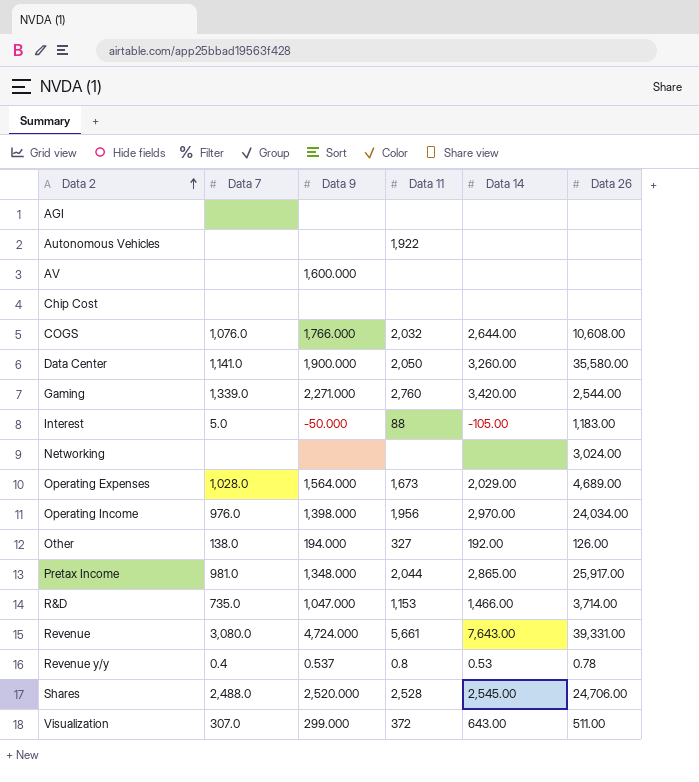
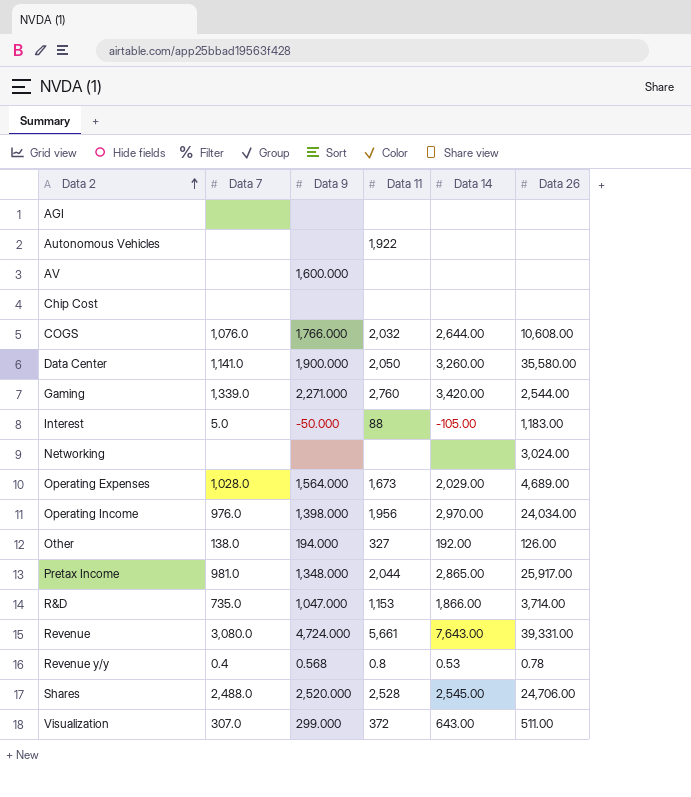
R&D | Data 14: 1,466.00 -> 1,866.00
Revenue y/y | Data 9: 0.537 -> 0.568

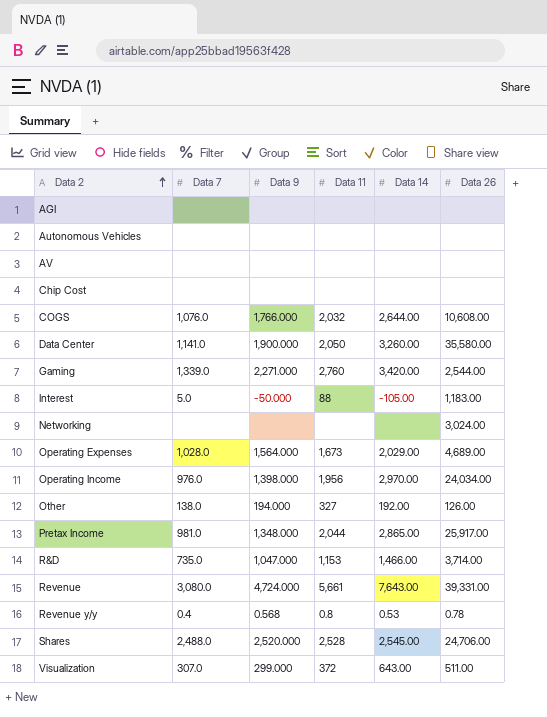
Autonomous Vehicles | Data 11: 1,922 -> none
AV | Data 9: 1,600.000 -> none
R&D | Data 14: 1,866.00 -> 1,466.00

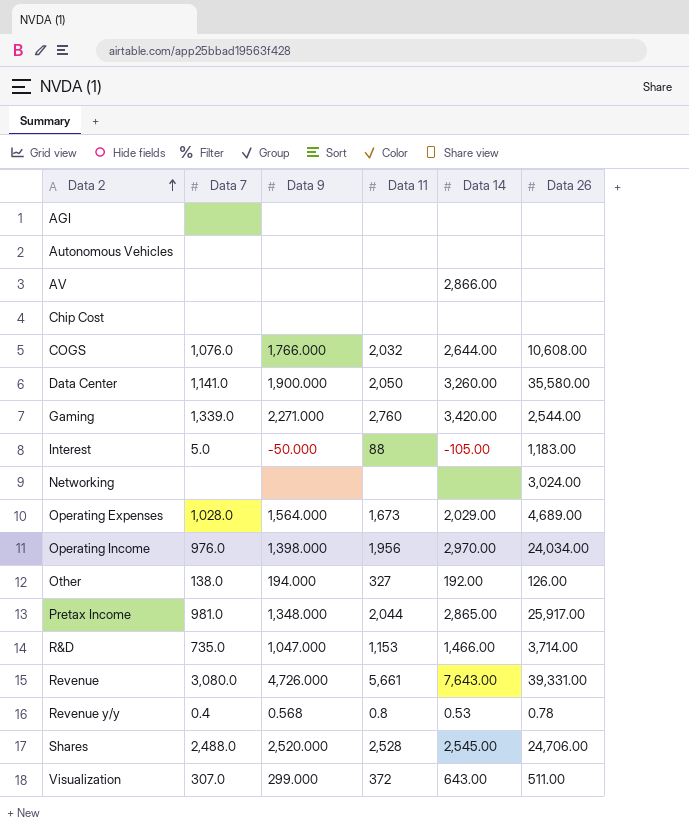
AV | Data 14: none -> 2,866.00
Revenue | Data 9: 4,724.000 -> 4,726.000

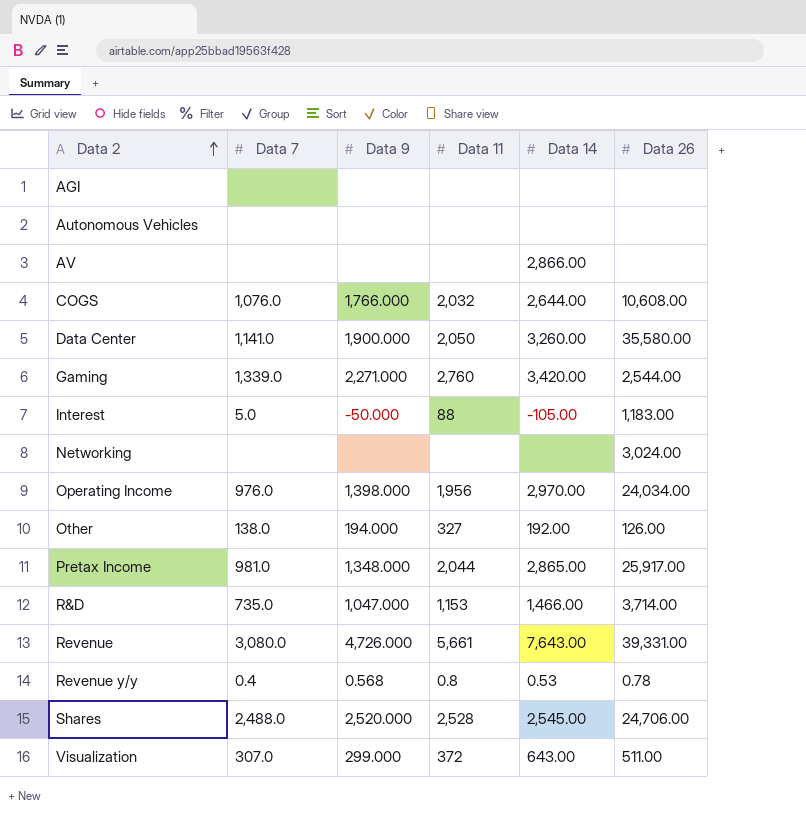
row Chip Cost: none | none | none | none | none -> none
row Operating Expenses: 1,028.0 | 1,564.000 | 1,673 | 2,029.00 | 4,689.00 -> none

